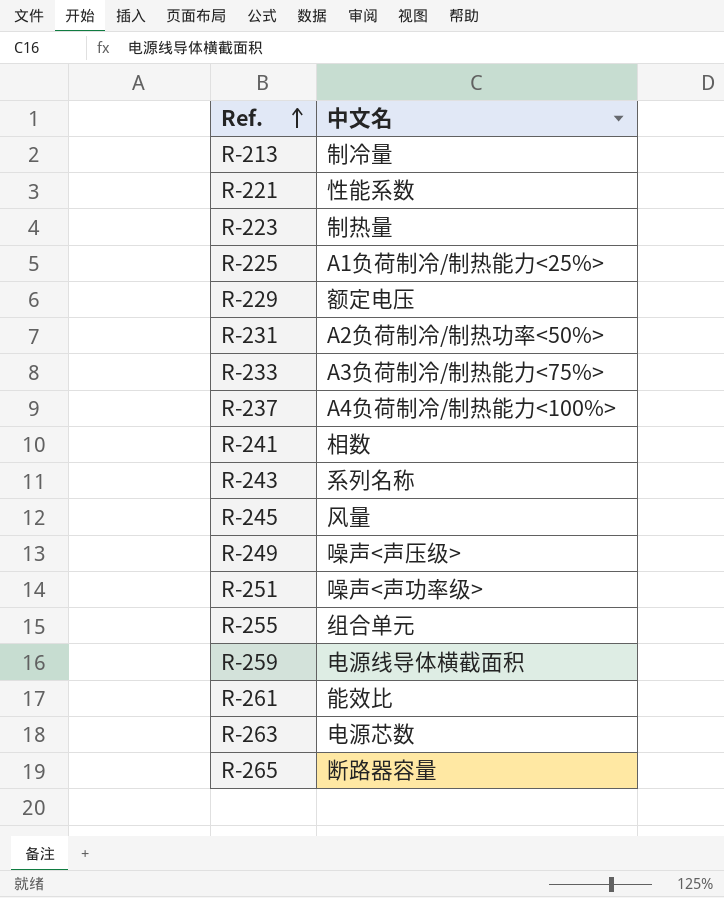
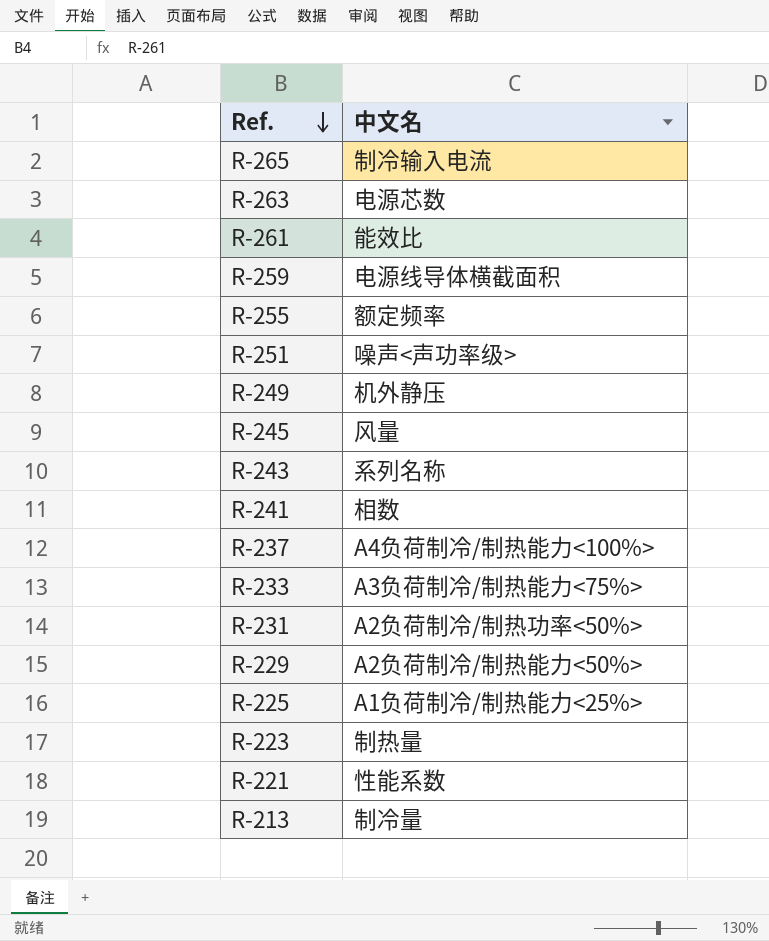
row order: Ref. ascending -> Ref. descending
R-265 | 中文名: 断路器容量 -> 制冷输入电流
R-255 | 中文名: 组合单元 -> 额定频率
R-249 | 中文名: 噪声<声压级> -> 机外静压
R-229 | 中文名: 额定电压 -> A2负荷制冷/制热能力<50%>

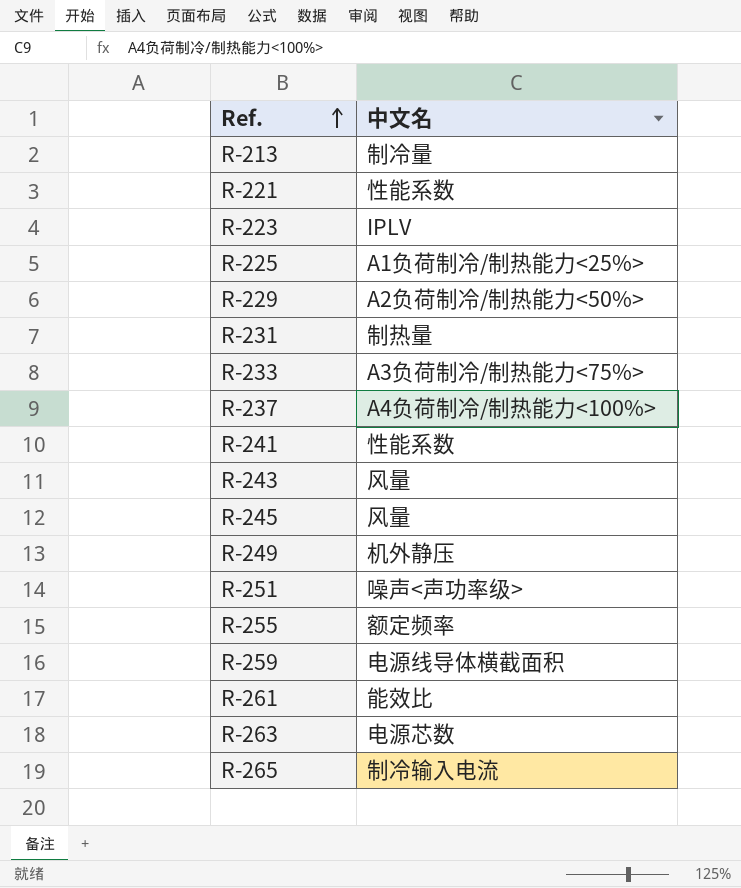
row order: Ref. descending -> Ref. ascending
R-223 | 中文名: 制热量 -> IPLV
R-231 | 中文名: A2负荷制冷/制热功率<50%> -> 制热量
R-241 | 中文名: 相数 -> 性能系数
R-243 | 中文名: 系列名称 -> 风量

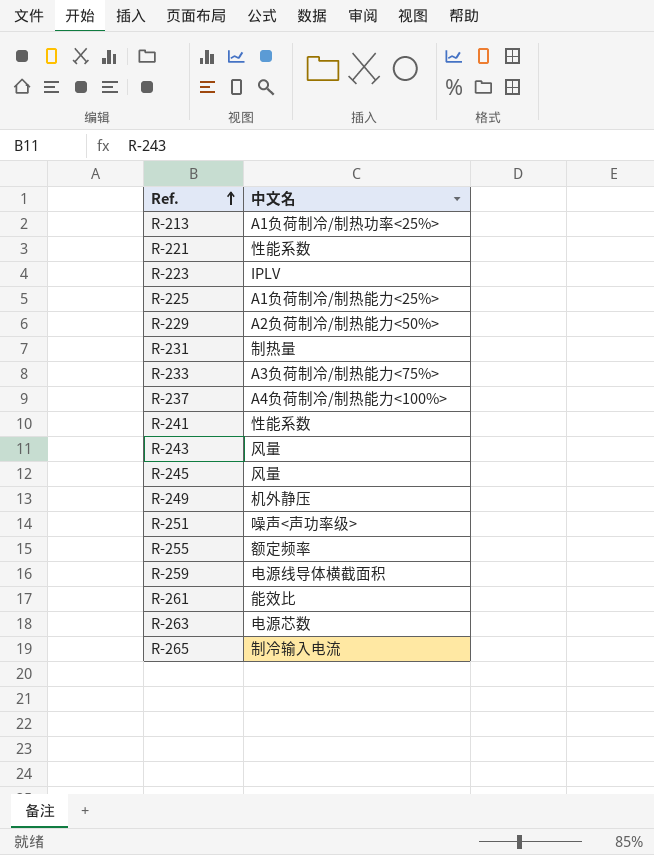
R-213 | 中文名: 制冷量 -> A1负荷制冷/制热功率<25%>

